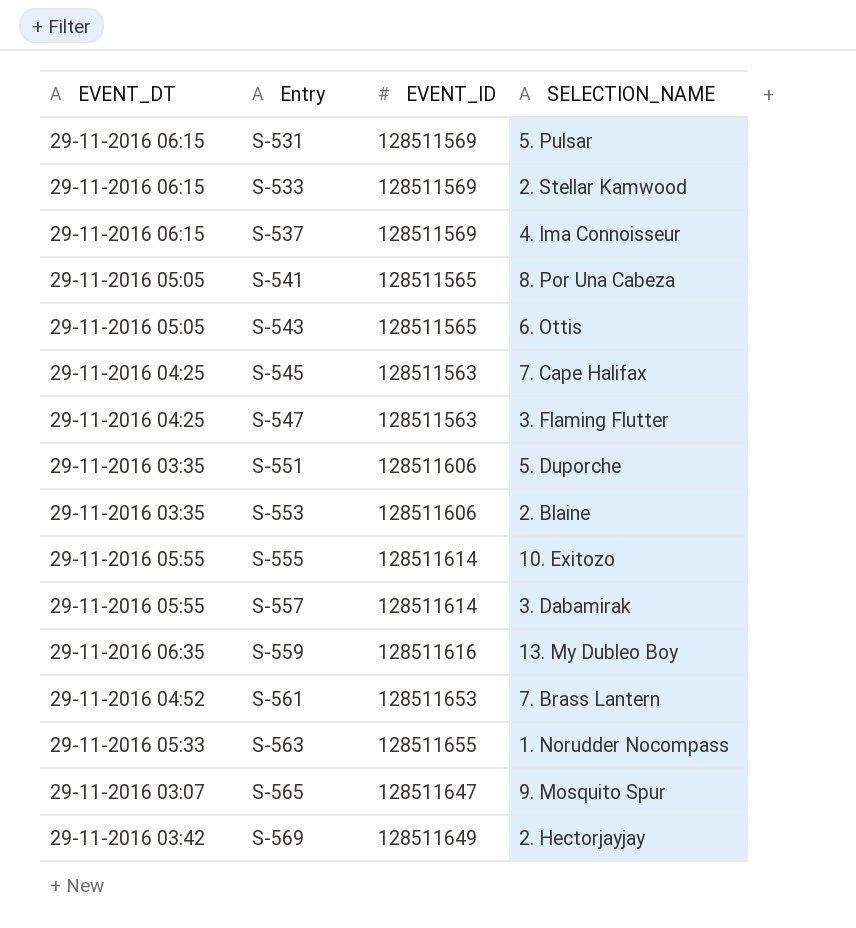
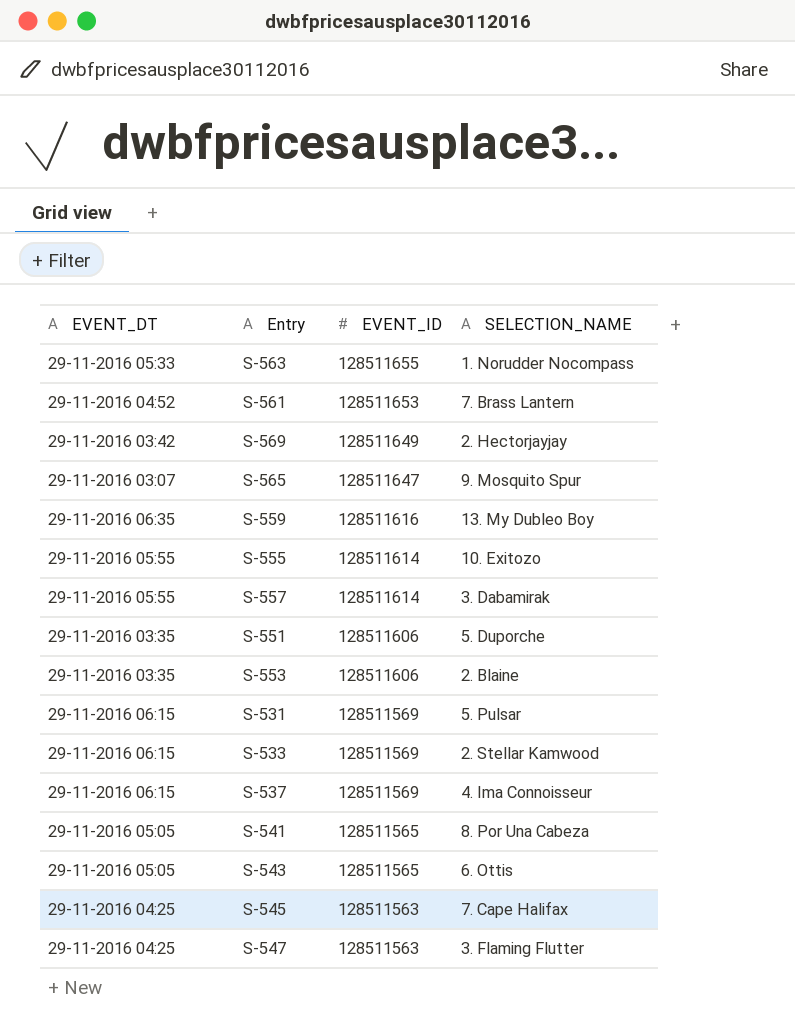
row order: Entry ascending -> EVENT_ID descending

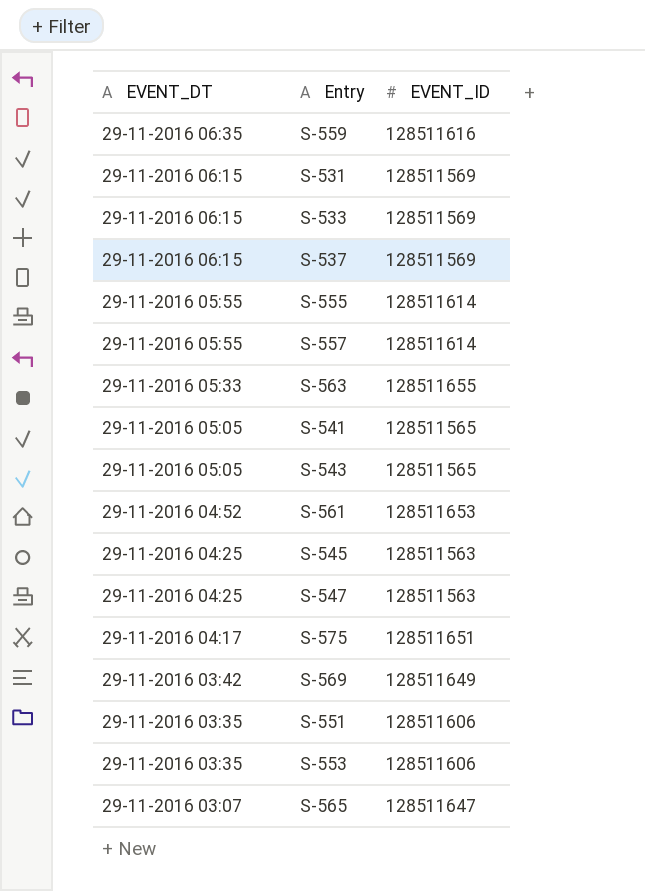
row order: EVENT_ID descending -> EVENT_DT descending
column SELECTION_NAME | position: 4 -> none
row S-575: none -> 29-11-2016 04:17 | 128511651

